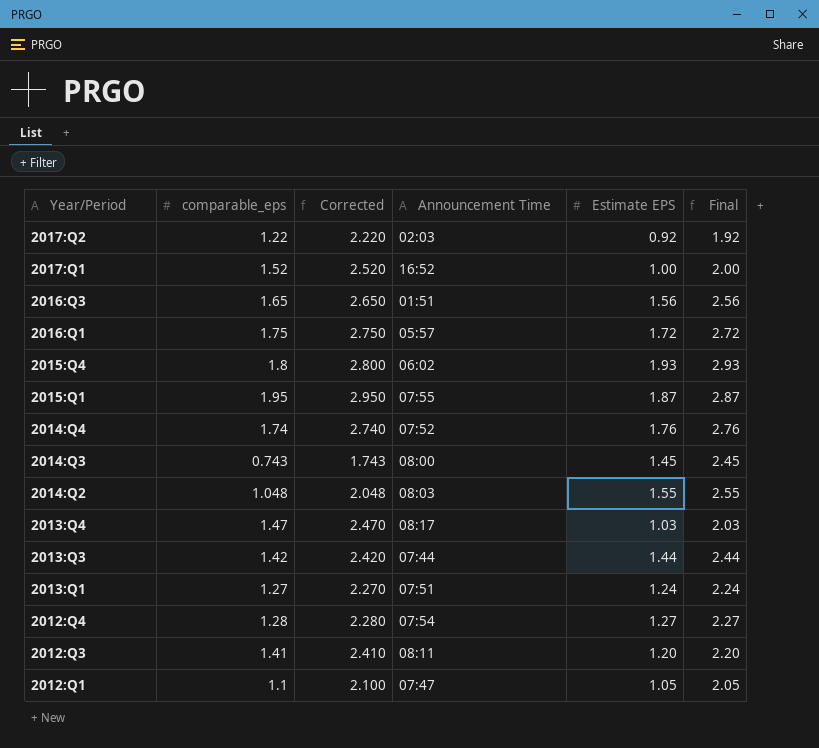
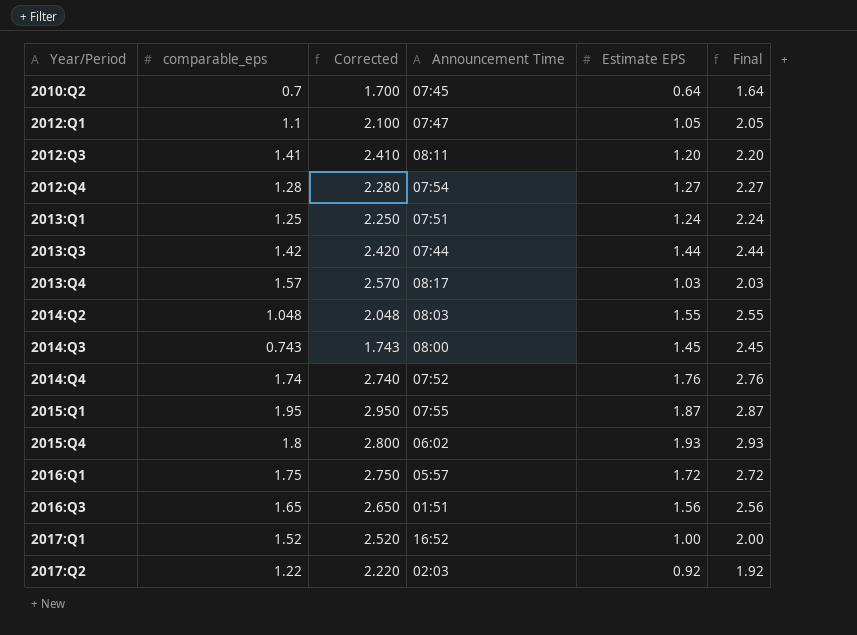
row order: Year/Period descending -> Year/Period ascending
row 2010:Q2: none -> 0.7 | 1.700 | 07:45 | 0.64 | 1.64
2013:Q1 | comparable_eps: 1.27 -> 1.25
2013:Q1 | Corrected: 2.270 -> 2.250
2013:Q4 | comparable_eps: 1.47 -> 1.57
2013:Q4 | Corrected: 2.470 -> 2.570

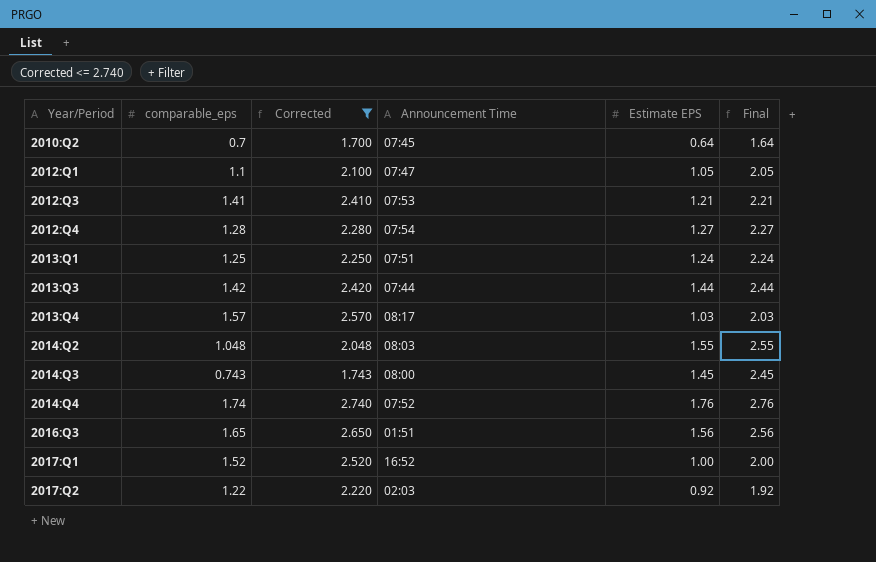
filter: none -> Corrected <= 2.740
2012:Q3 | Announcement Time: 08:11 -> 07:53
2012:Q3 | Estimate EPS: 1.20 -> 1.21
2012:Q3 | Final: 2.20 -> 2.21

